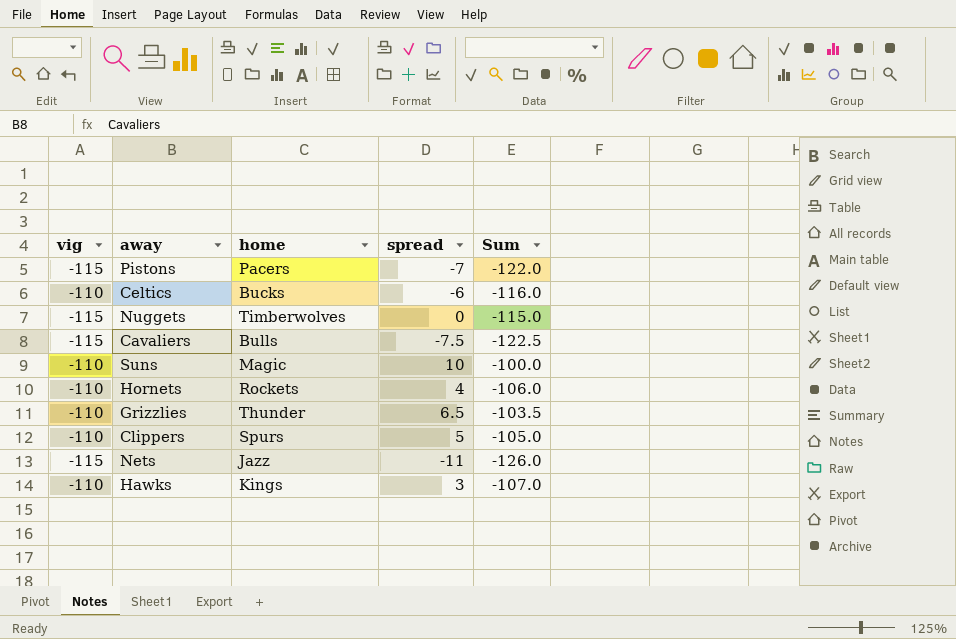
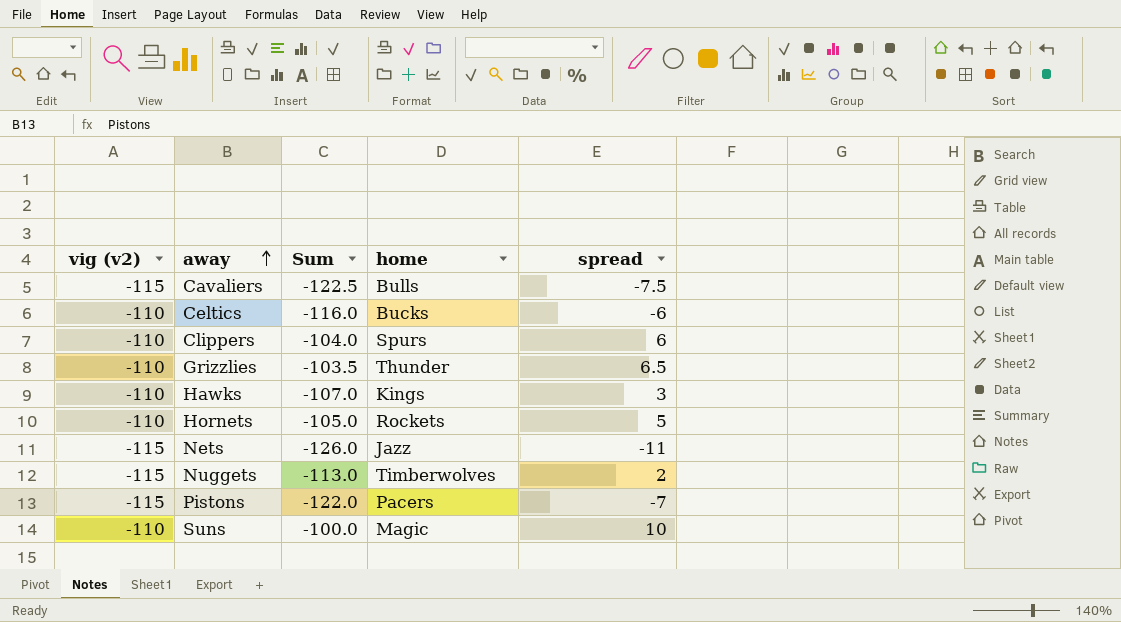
row order: none -> away ascending
column name: vig -> vig (v2)
column Sum | position: 5 -> 3
Clippers | Sum: -105.0 -> -104.0
Clippers | spread: 5 -> 6
Hornets | Sum: -106.0 -> -105.0
Hornets | spread: 4 -> 5
Nuggets | Sum: -115.0 -> -113.0
Nuggets | spread: 0 -> 2

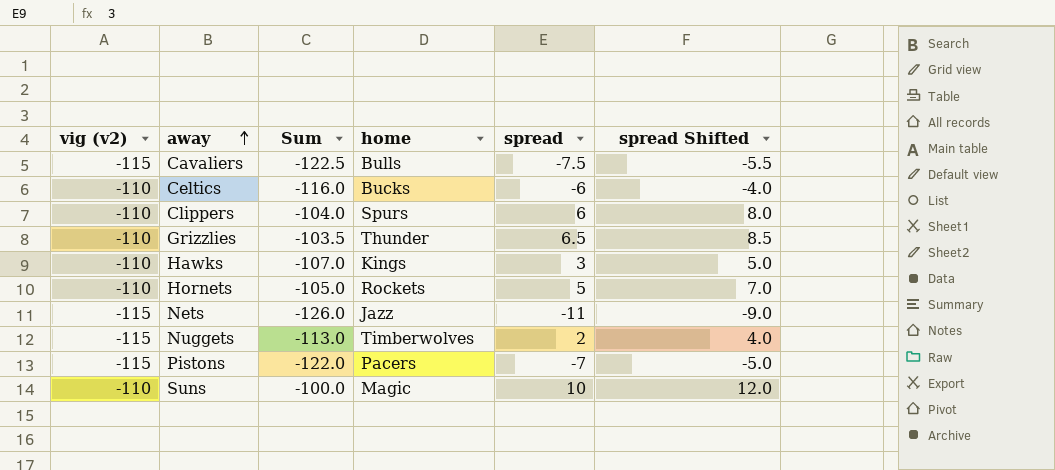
column spread Shifted | formula: none -> [spread] + 2

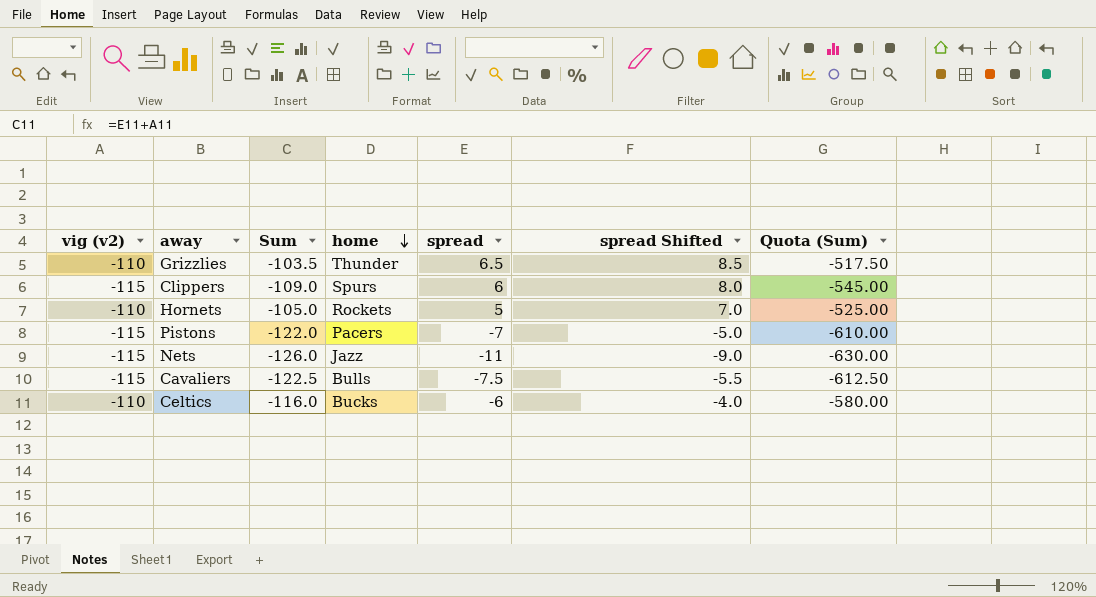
row order: away ascending -> home descending
column Quota (Sum) | formula: none -> [Sum] * 5
row Hawks: -110 | -107.0 | Kings | 3 | 5.0 -> none
row Nuggets: -115 | -113.0 | Timberwolves | 2 | 4.0 -> none
row Suns: -110 | -100.0 | Magic | 10 | 12.0 -> none
Clippers | vig (v2): -110 -> -115
Clippers | Sum: -104.0 -> -109.0

